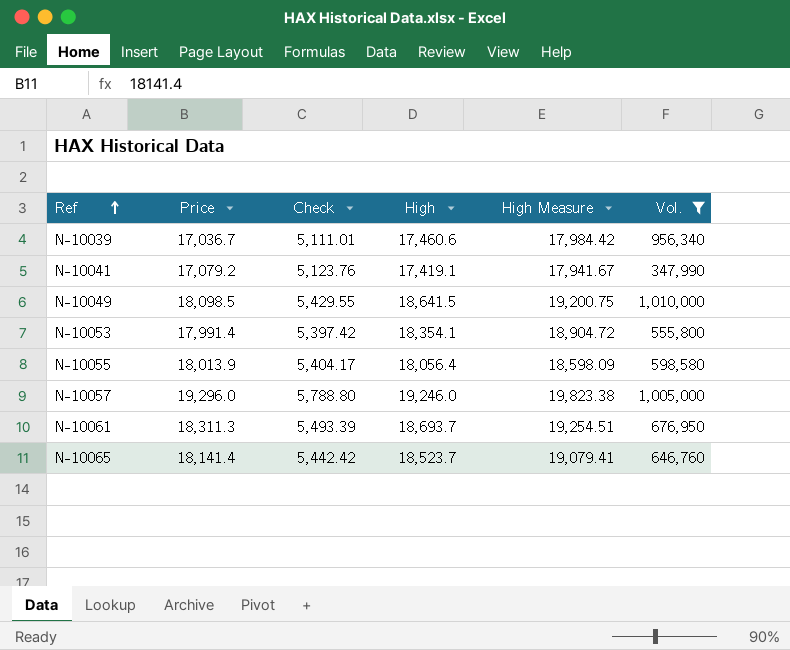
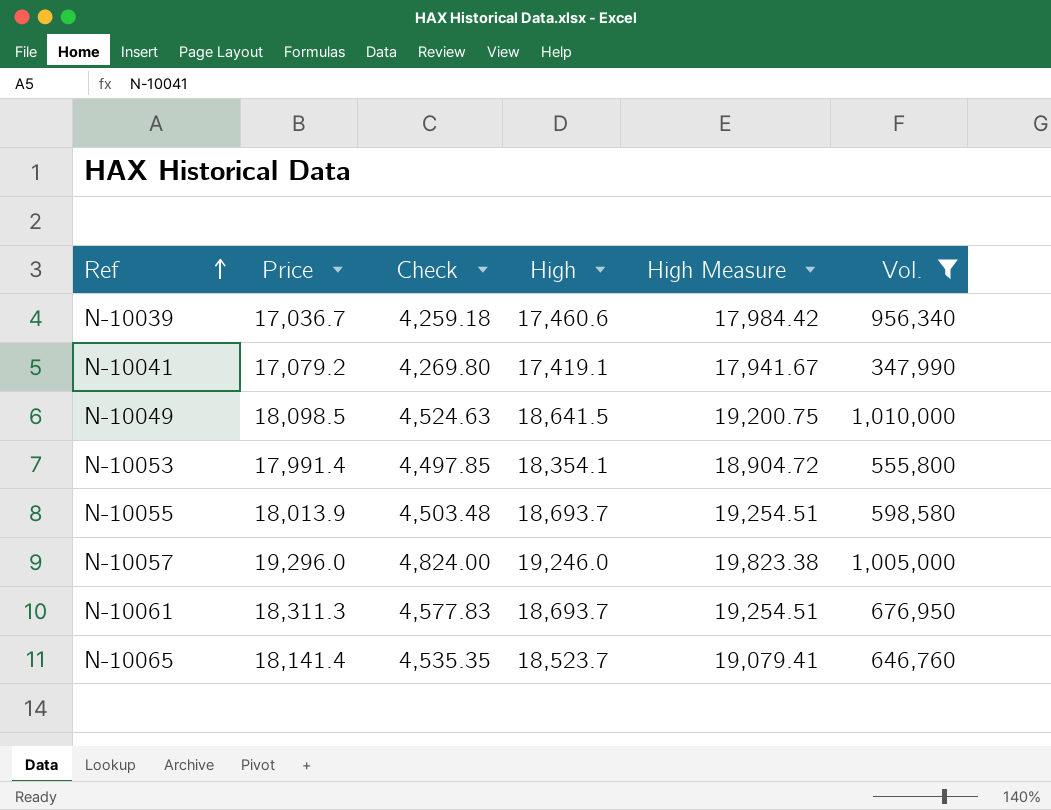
column Check | formula: [Price] * 0.3 -> [Price] * 0.25
N-10055 | High: 18,056.4 -> 18,693.7
N-10055 | High Measure: 18,598.09 -> 19,254.51

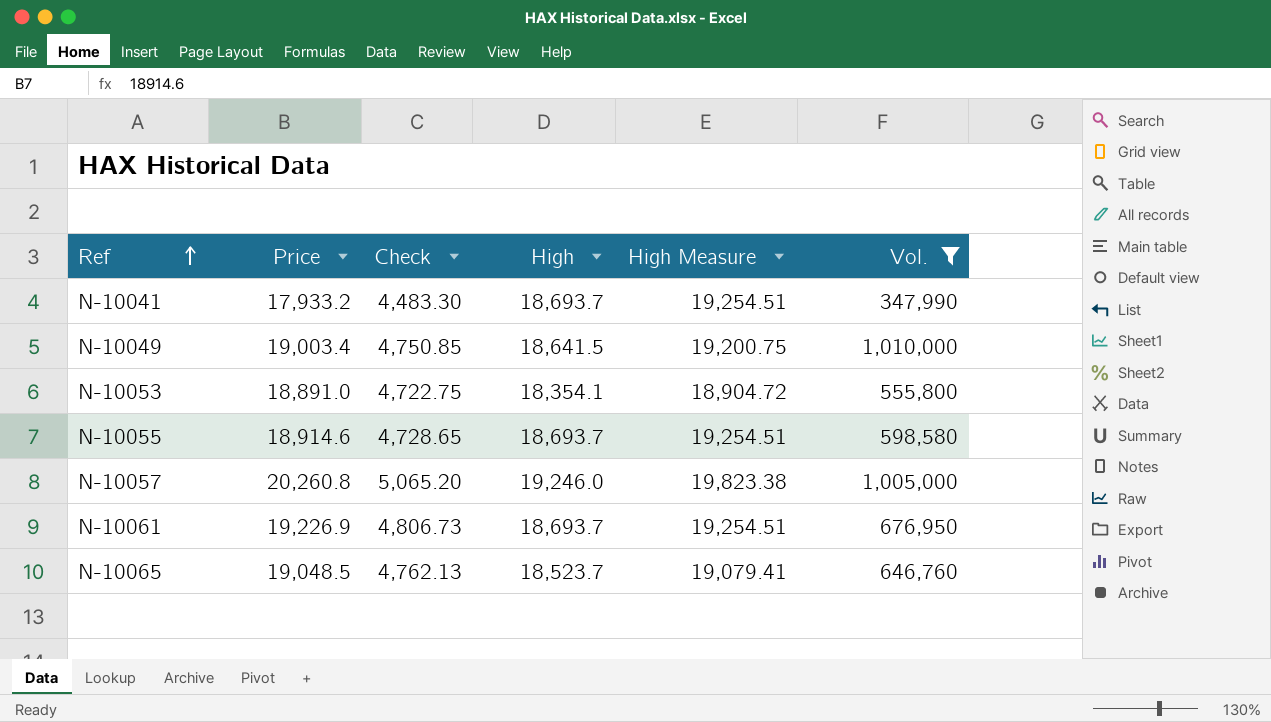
row N-10039: 17,036.7 | 4,259.18 | 17,460.6 | 17,984.42 | 956,340 -> none
N-10041 | Price: 17,079.2 -> 17,933.2
N-10041 | Check: 4,269.80 -> 4,483.30
N-10041 | High: 17,419.1 -> 18,693.7
N-10041 | High Measure: 17,941.67 -> 19,254.51
N-10049 | Price: 18,098.5 -> 19,003.4
N-10049 | Check: 4,524.63 -> 4,750.85
N-10053 | Price: 17,991.4 -> 18,891.0
N-10053 | Check: 4,497.85 -> 4,722.75
N-10055 | Price: 18,013.9 -> 18,914.6
N-10055 | Check: 4,503.48 -> 4,728.65
N-10057 | Price: 19,296.0 -> 20,260.8
N-10057 | Check: 4,824.00 -> 5,065.20
N-10061 | Price: 18,311.3 -> 19,226.9
N-10061 | Check: 4,577.83 -> 4,806.73
N-10065 | Price: 18,141.4 -> 19,048.5
N-10065 | Check: 4,535.35 -> 4,762.13

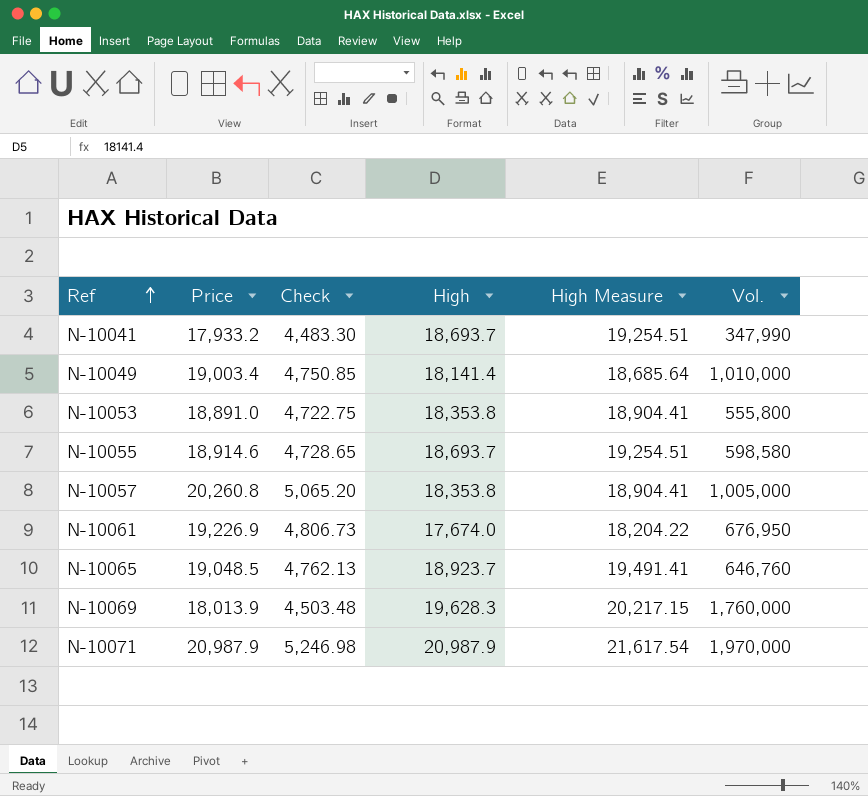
filter: Vol. <= 1,010,000 -> none
N-10049 | High: 18,641.5 -> 18,141.4
N-10049 | High Measure: 19,200.75 -> 18,685.64
N-10053 | High: 18,354.1 -> 18,353.8
N-10053 | High Measure: 18,904.72 -> 18,904.41
N-10057 | High: 19,246.0 -> 18,353.8
N-10057 | High Measure: 19,823.38 -> 18,904.41
N-10061 | High: 18,693.7 -> 17,674.0
N-10061 | High Measure: 19,254.51 -> 18,204.22
N-10065 | High: 18,523.7 -> 18,923.7
N-10065 | High Measure: 19,079.41 -> 19,491.41

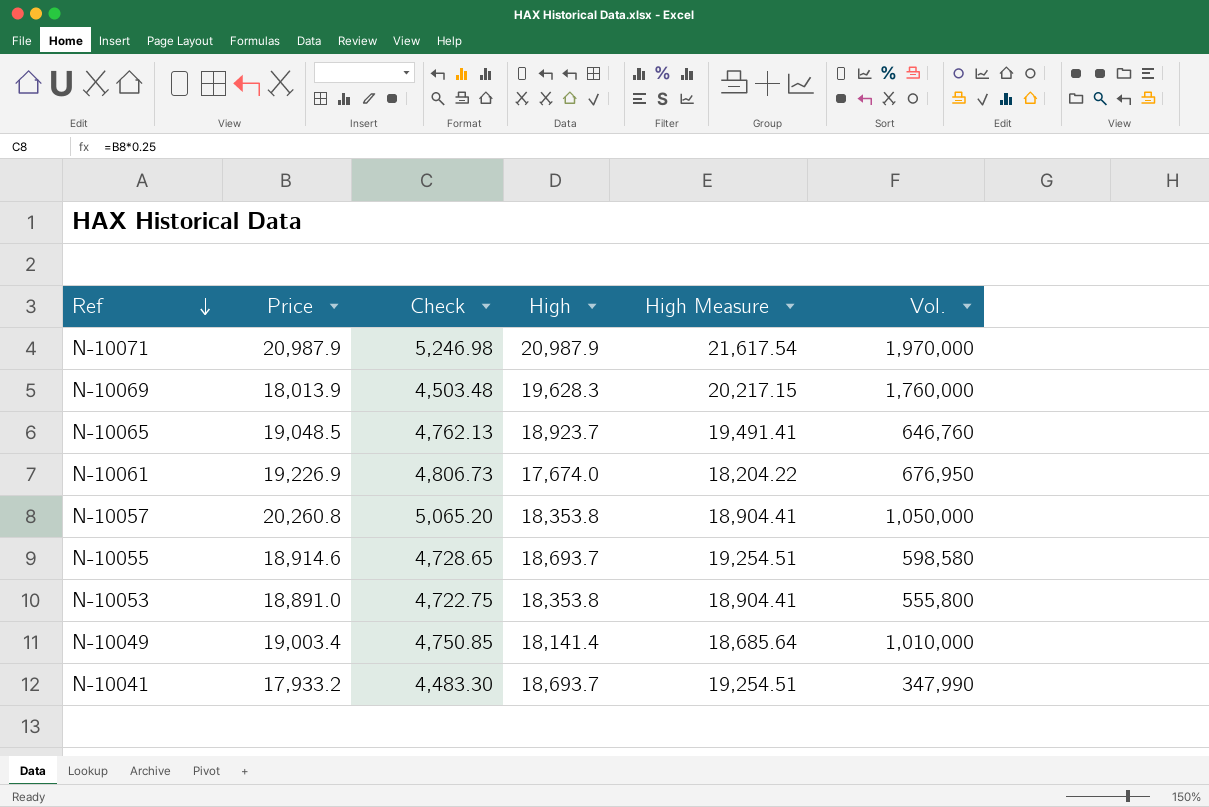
row order: Ref ascending -> Ref descending
N-10057 | Vol.: 1,005,000 -> 1,050,000

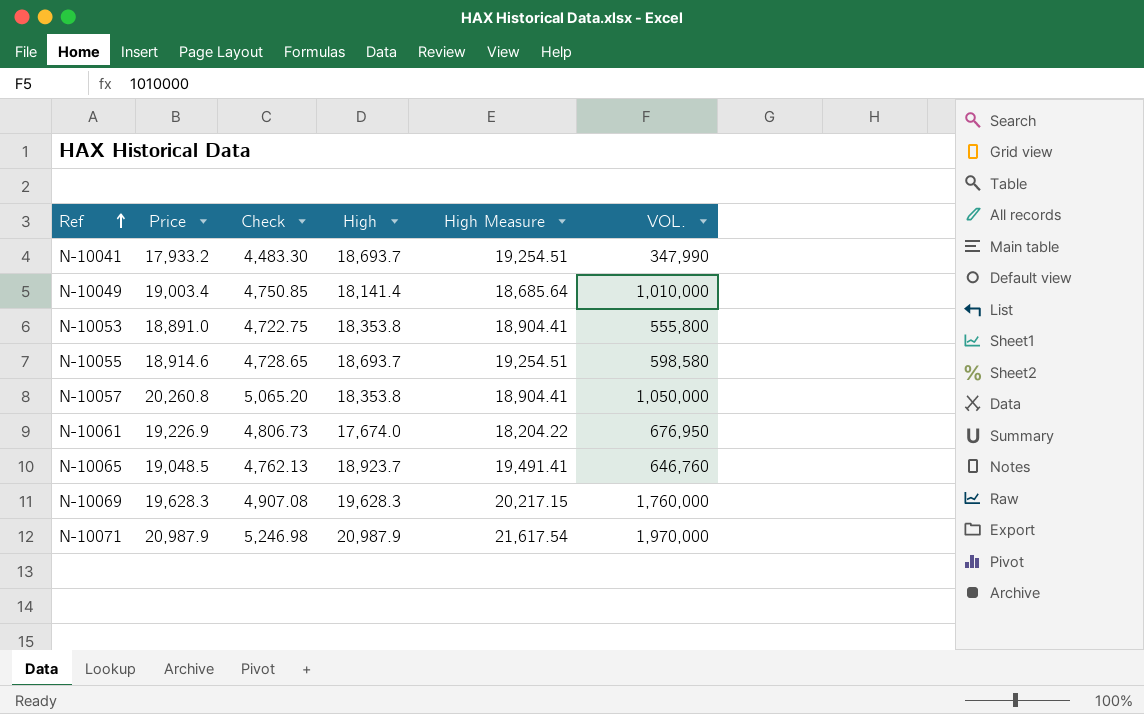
row order: Ref descending -> Ref ascending
column name: Vol. -> VOL.
N-10069 | Price: 18,013.9 -> 19,628.3
N-10069 | Check: 4,503.48 -> 4,907.08

